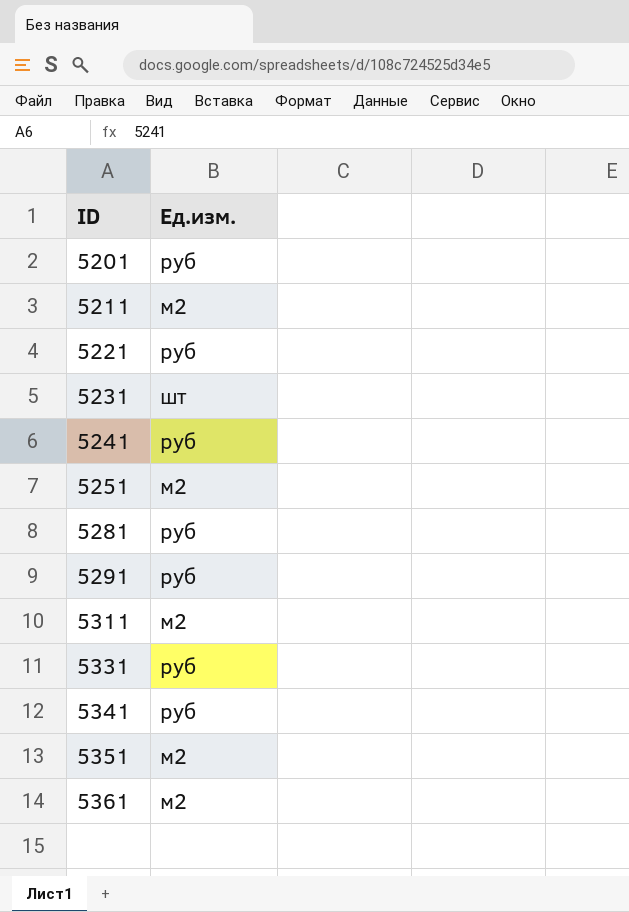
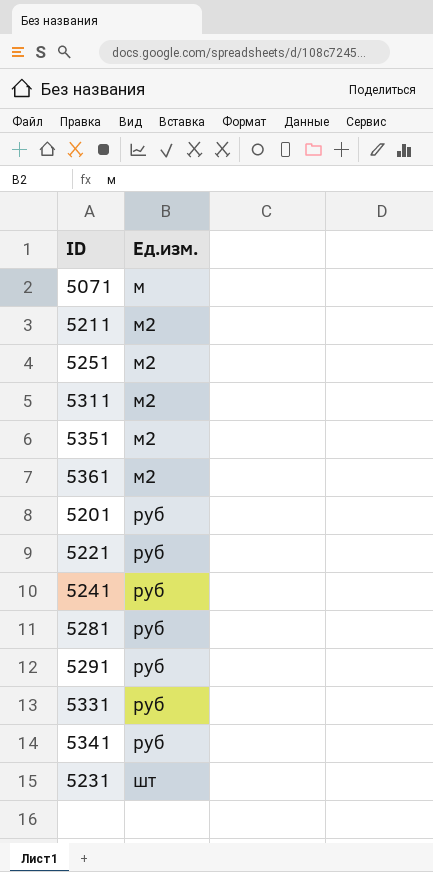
row order: ID ascending -> Ед.изм. ascending
row 5071: none -> м

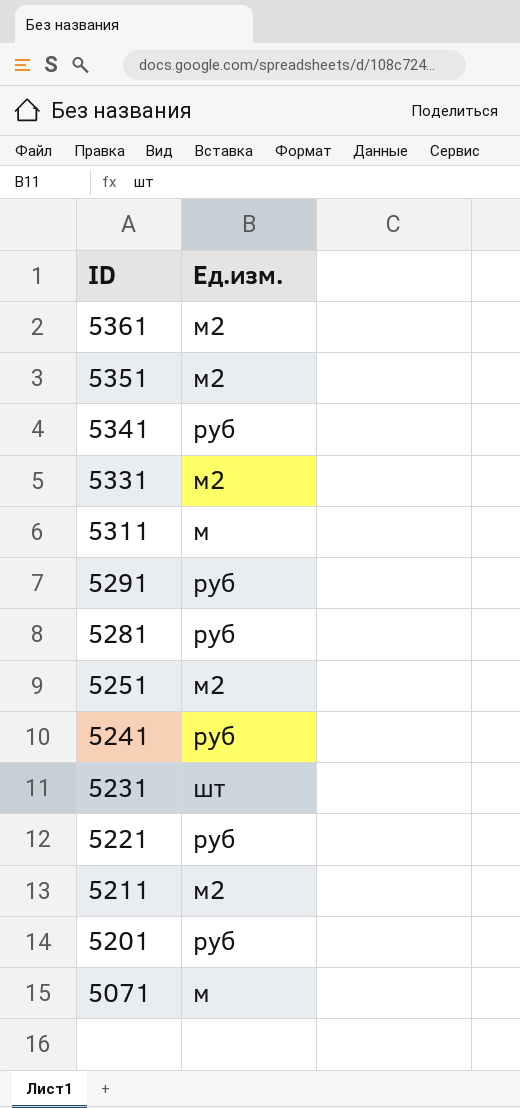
row order: Ед.изм. ascending -> ID descending
5331 | Ед.изм.: руб -> м2
5311 | Ед.изм.: м2 -> м

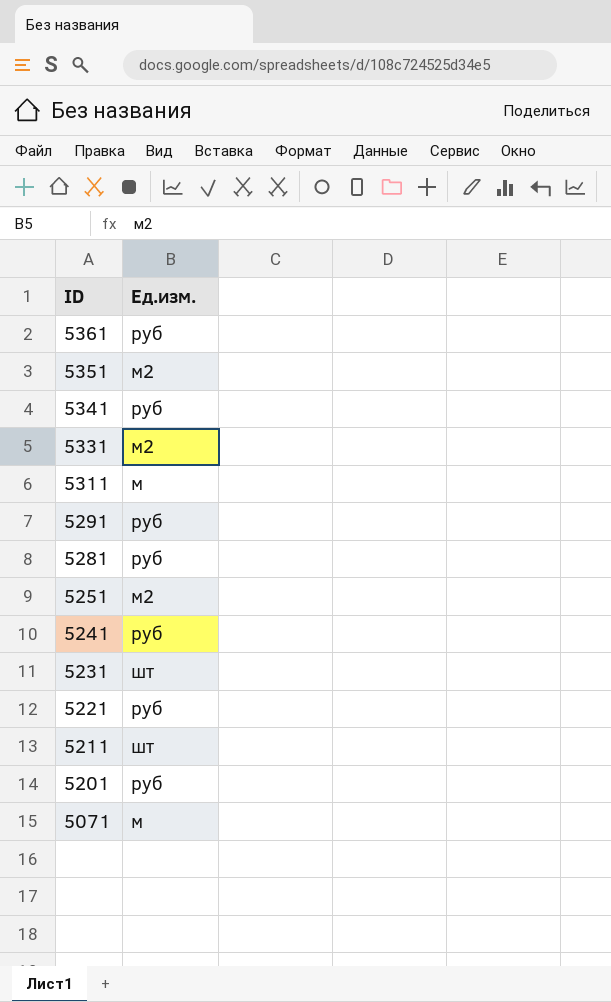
5361 | Ед.изм.: м2 -> руб
5211 | Ед.изм.: м2 -> шт

